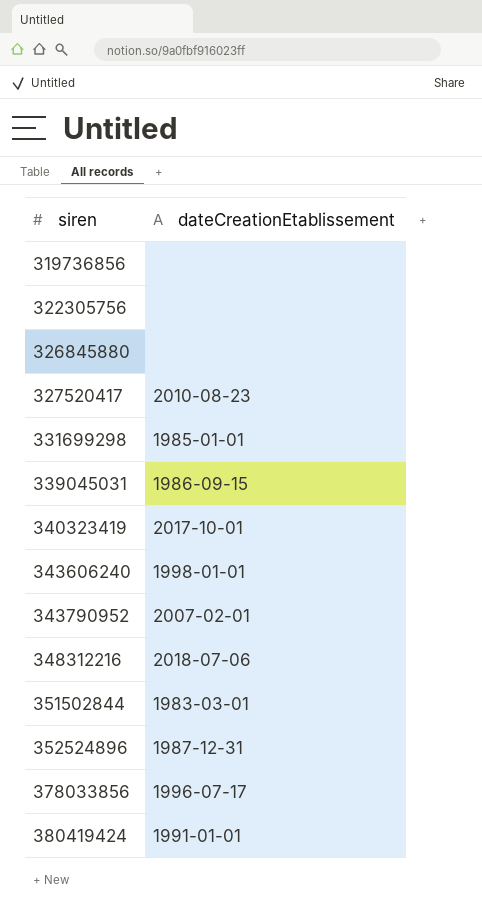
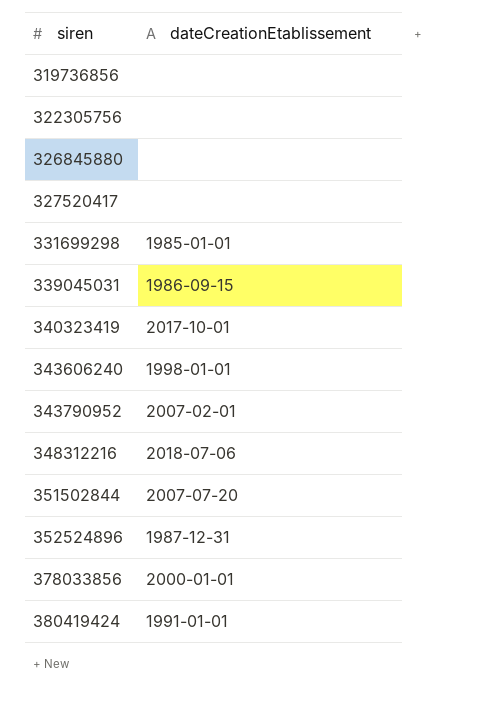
327520417 | dateCreationEtablissement: 2010-08-23 -> none
351502844 | dateCreationEtablissement: 1983-03-01 -> 2007-07-20
378033856 | dateCreationEtablissement: 1996-07-17 -> 2000-01-01

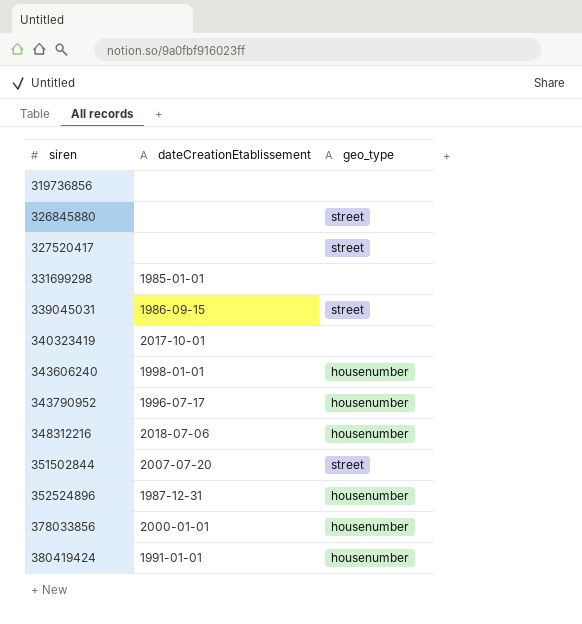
column geo_type | position: none -> 3
row 322305756: none -> none
343790952 | dateCreationEtablissement: 2007-02-01 -> 1996-07-17

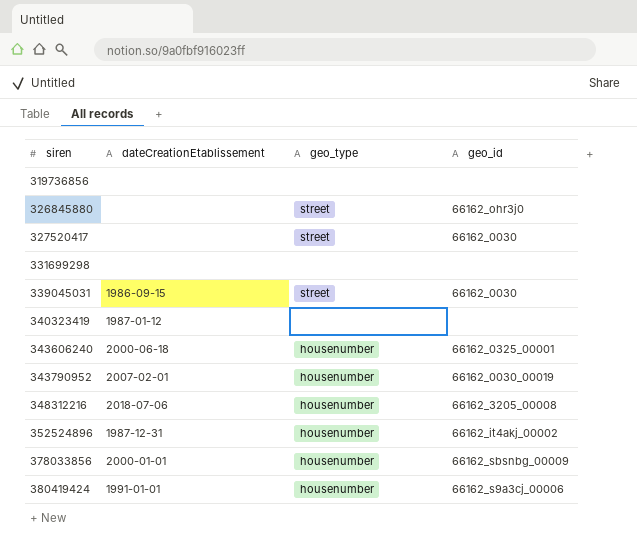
column geo_id | position: none -> 4
row 351502844: 2007-07-20 | street -> none
331699298 | dateCreationEtablissement: 1985-01-01 -> none
340323419 | dateCreationEtablissement: 2017-10-01 -> 1987-01-12
343606240 | dateCreationEtablissement: 1998-01-01 -> 2000-06-18
343790952 | dateCreationEtablissement: 1996-07-17 -> 2007-02-01

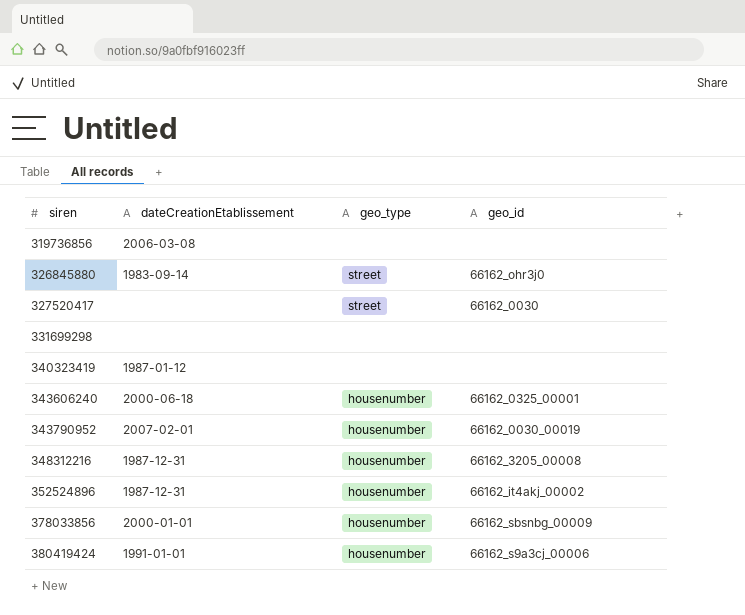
row 339045031: 1986-09-15 | street | 66162_0030 -> none
319736856 | dateCreationEtablissement: none -> 2006-03-08
326845880 | dateCreationEtablissement: none -> 1983-09-14
348312216 | dateCreationEtablissement: 2018-07-06 -> 1987-12-31

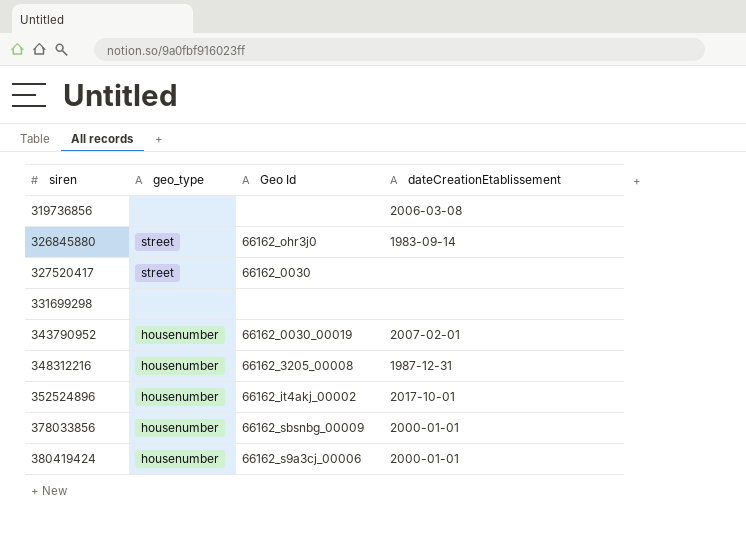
column name: geo_id -> Geo Id
column dateCreationEtablissement | position: 2 -> 4
row 340323419: 1987-01-12 | none | none -> none
row 343606240: 2000-06-18 | housenumber | 66162_0325_00001 -> none
352524896 | dateCreationEtablissement: 1987-12-31 -> 2017-10-01
380419424 | dateCreationEtablissement: 1991-01-01 -> 2000-01-01

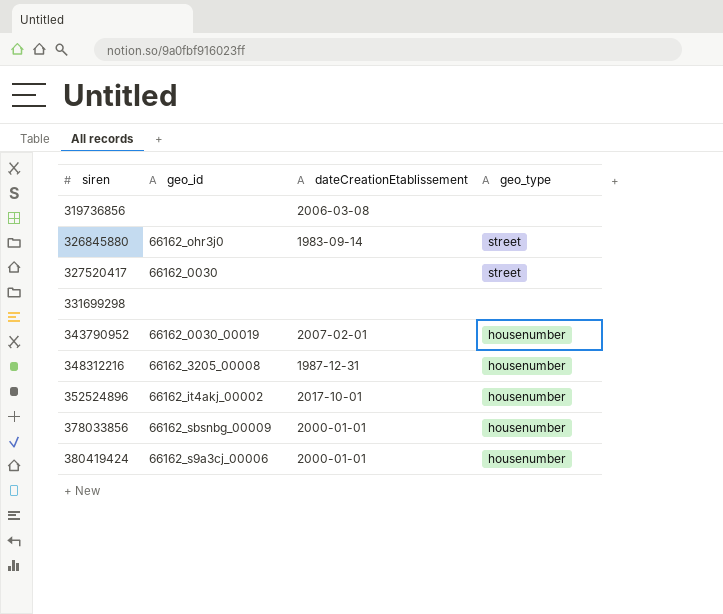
column name: Geo Id -> geo_id
column geo_type | position: 2 -> 4

